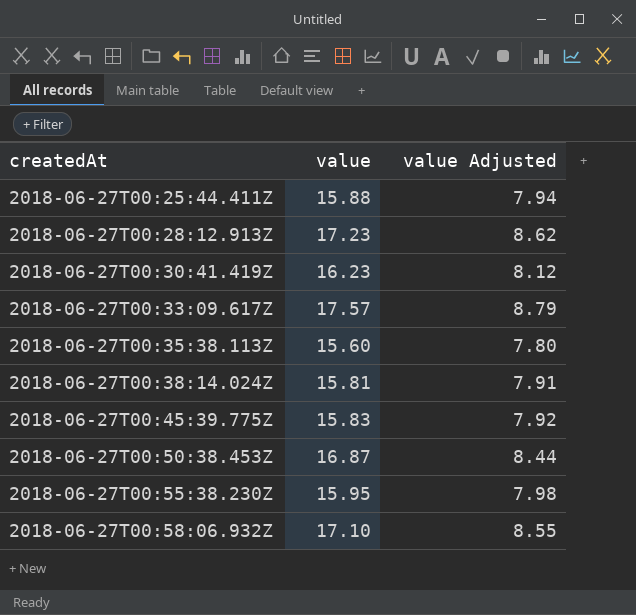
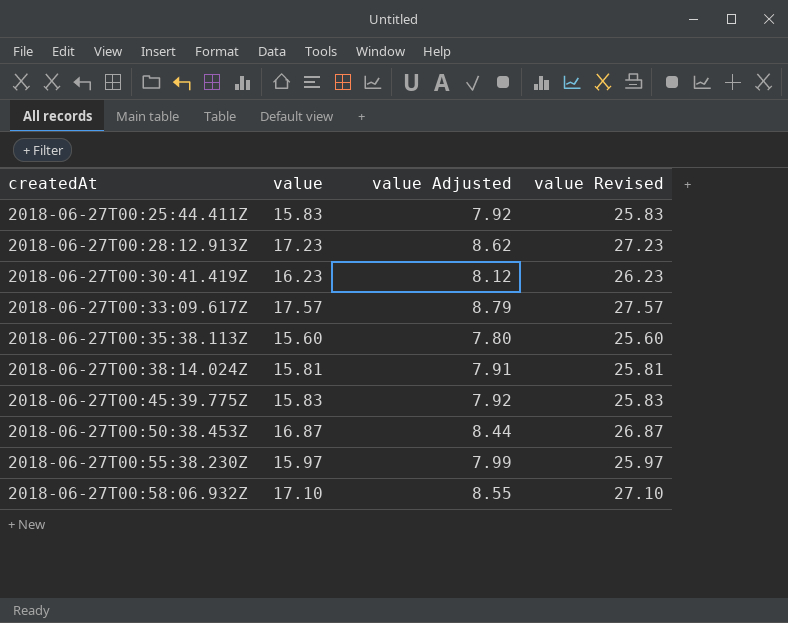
column value Revised | formula: none -> [value] + 10
2018-06-27T00:25:44.411Z | value: 15.88 -> 15.83
2018-06-27T00:25:44.411Z | value Adjusted: 7.94 -> 7.92
2018-06-27T00:55:38.230Z | value: 15.95 -> 15.97
2018-06-27T00:55:38.230Z | value Adjusted: 7.98 -> 7.99

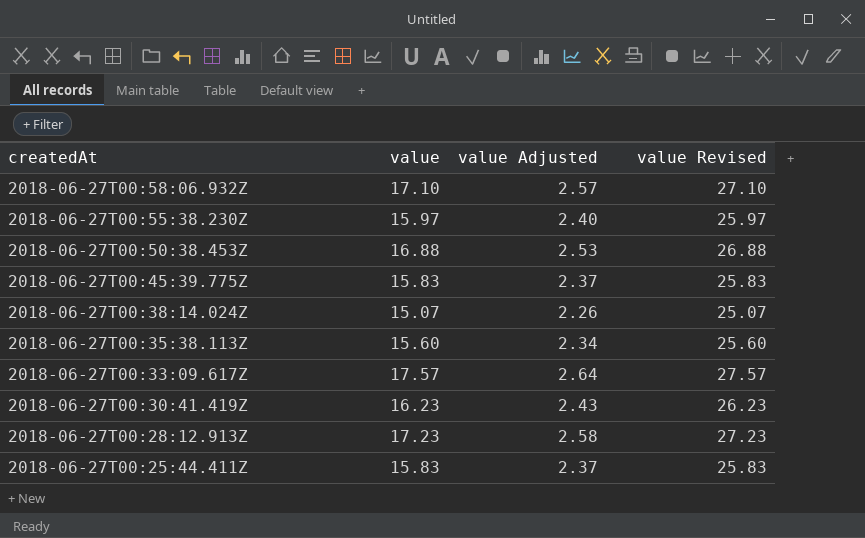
row order: createdAt ascending -> createdAt descending
column value Adjusted | formula: [value] * 0.5 -> [value] * 0.15
2018-06-27T00:50:38.453Z | value: 16.87 -> 16.88
2018-06-27T00:50:38.453Z | value Revised: 26.87 -> 26.88
2018-06-27T00:38:14.024Z | value: 15.81 -> 15.07
2018-06-27T00:38:14.024Z | value Revised: 25.81 -> 25.07

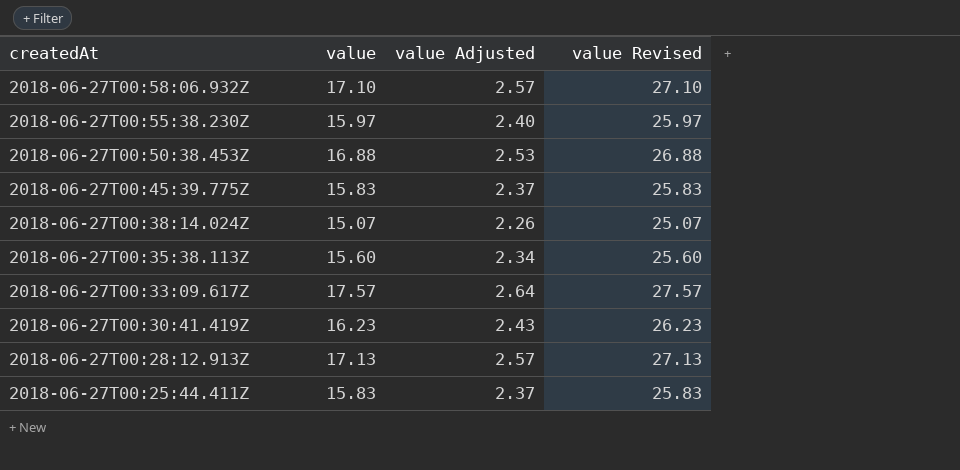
2018-06-27T00:28:12.913Z | value: 17.23 -> 17.13
2018-06-27T00:28:12.913Z | value Adjusted: 2.58 -> 2.57
2018-06-27T00:28:12.913Z | value Revised: 27.23 -> 27.13

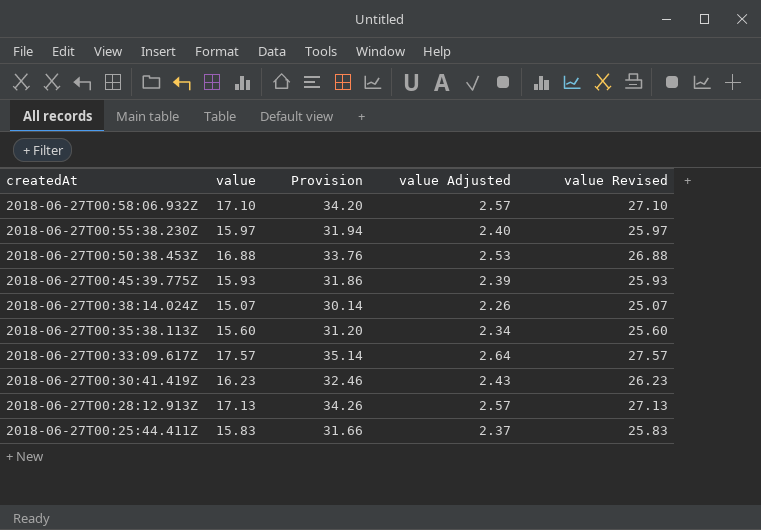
column Provision | formula: none -> [value] * 2
2018-06-27T00:45:39.775Z | value: 15.83 -> 15.93
2018-06-27T00:45:39.775Z | value Adjusted: 2.37 -> 2.39
2018-06-27T00:45:39.775Z | value Revised: 25.83 -> 25.93

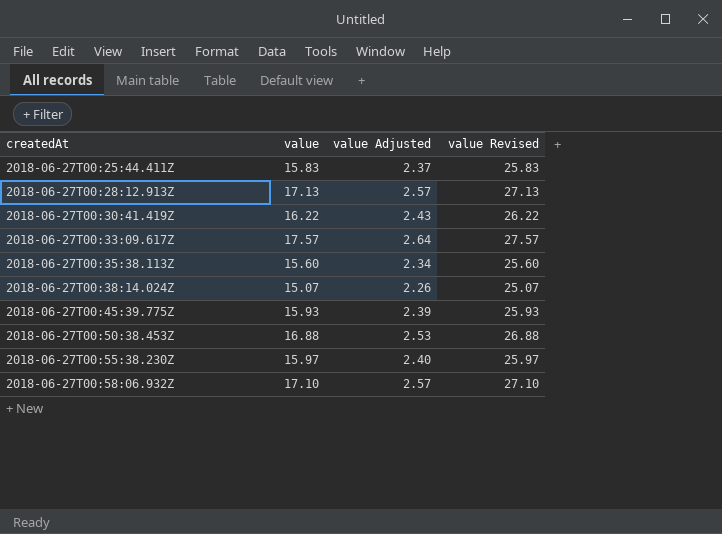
row order: createdAt descending -> createdAt ascending
column Provision | formula: [value] * 2 -> none
2018-06-27T00:30:41.419Z | value: 16.23 -> 16.22
2018-06-27T00:30:41.419Z | value Revised: 26.23 -> 26.22

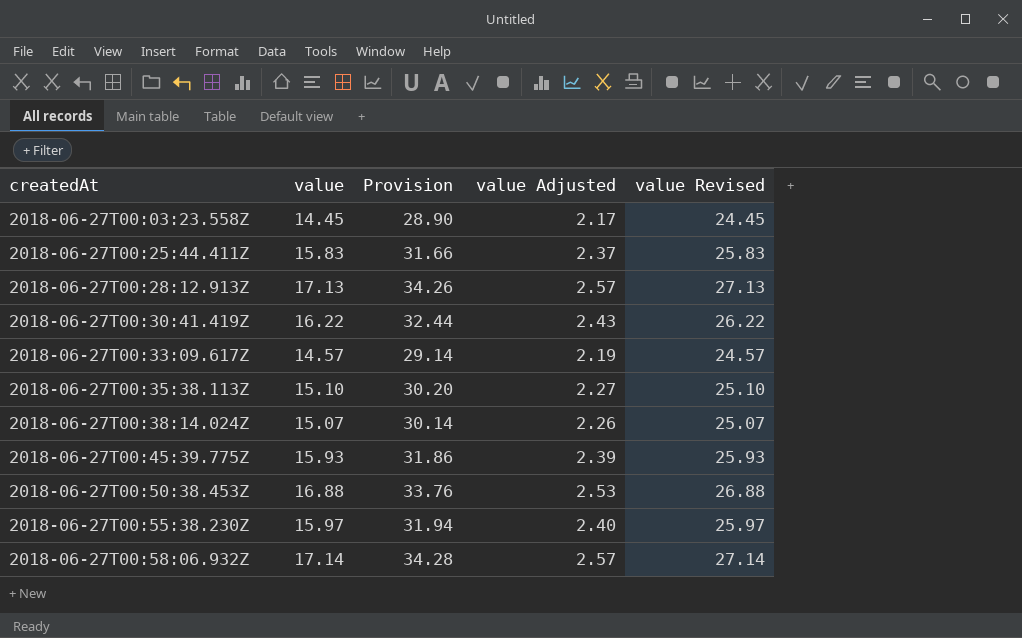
column Provision | formula: none -> [value] * 2
row 2018-06-27T00:03:23.558Z: none -> 14.45 | 28.90 | 2.17 | 24.45
2018-06-27T00:33:09.617Z | value: 17.57 -> 14.57
2018-06-27T00:33:09.617Z | value Adjusted: 2.64 -> 2.19
2018-06-27T00:33:09.617Z | value Revised: 27.57 -> 24.57
2018-06-27T00:35:38.113Z | value: 15.60 -> 15.10
2018-06-27T00:35:38.113Z | value Adjusted: 2.34 -> 2.27
2018-06-27T00:35:38.113Z | value Revised: 25.60 -> 25.10
2018-06-27T00:58:06.932Z | value: 17.10 -> 17.14
2018-06-27T00:58:06.932Z | value Revised: 27.10 -> 27.14

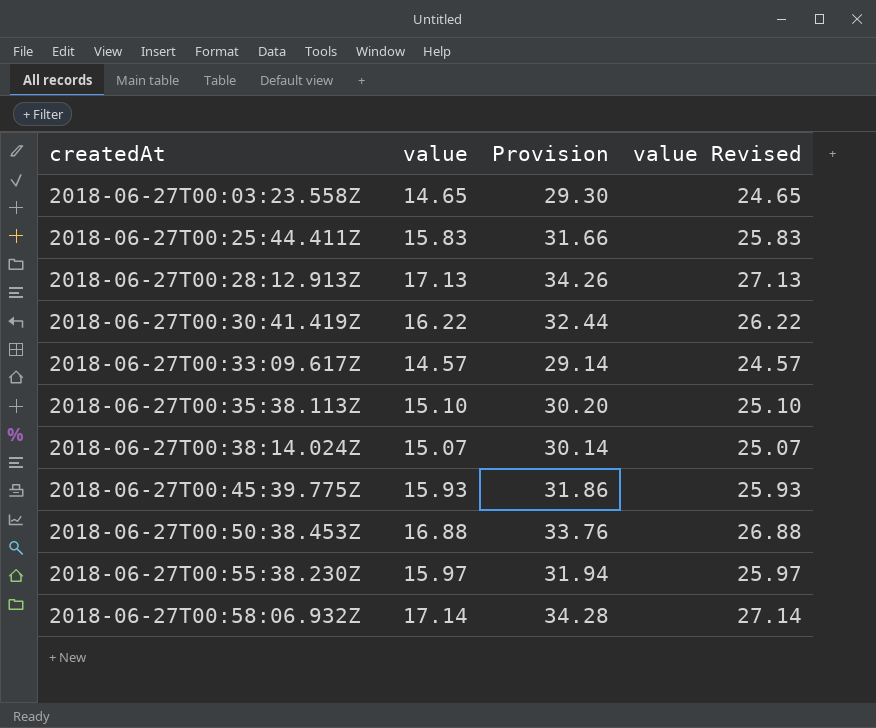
column value Adjusted | formula: [value] * 0.15 -> none
2018-06-27T00:03:23.558Z | value: 14.45 -> 14.65
2018-06-27T00:03:23.558Z | Provision: 28.90 -> 29.30
2018-06-27T00:03:23.558Z | value Revised: 24.45 -> 24.65

